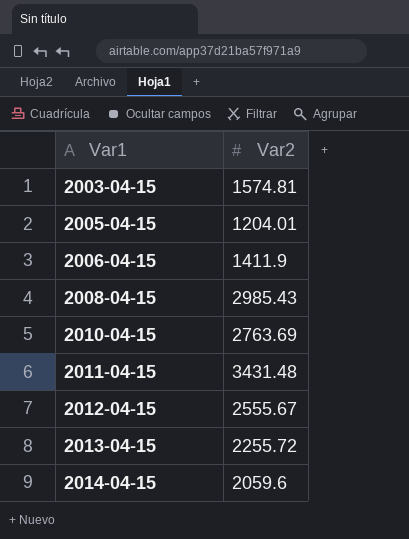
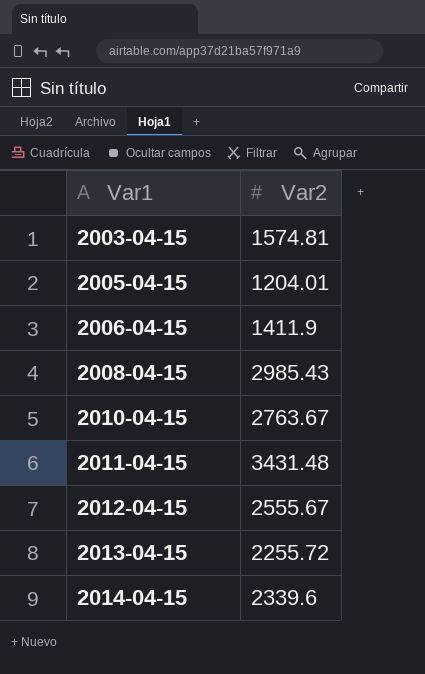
2010-04-15 | Var2: 2763.69 -> 2763.67
2014-04-15 | Var2: 2059.6 -> 2339.6

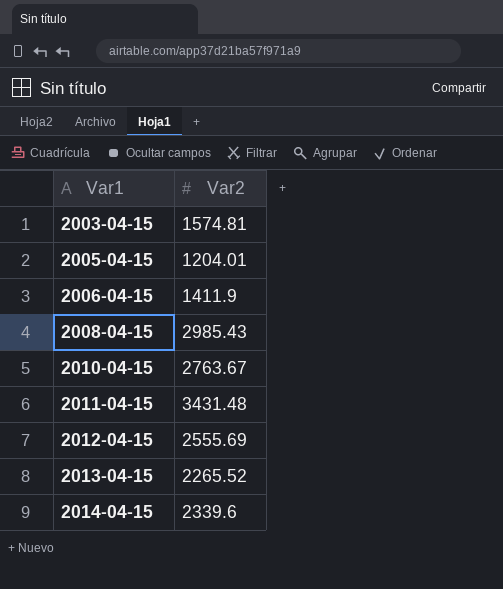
2012-04-15 | Var2: 2555.67 -> 2555.69
2013-04-15 | Var2: 2255.72 -> 2265.52

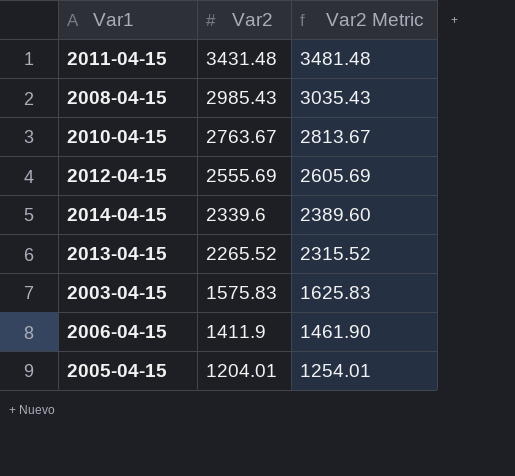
row order: Var1 ascending -> Var2 descending
column Var2 Metric | formula: none -> [Var2] + 50
2003-04-15 | Var2: 1574.81 -> 1575.83

